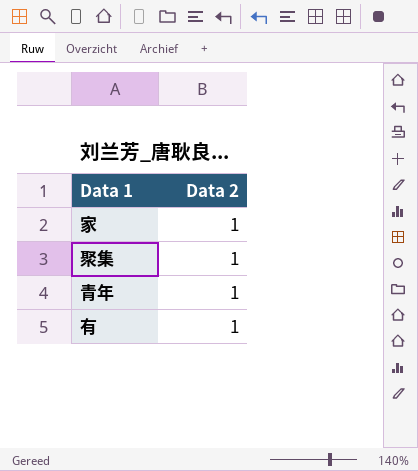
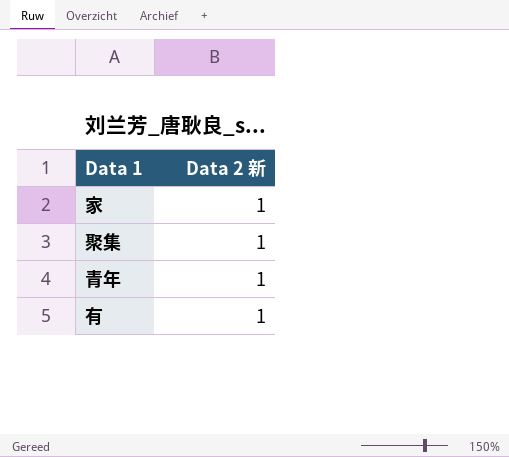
column name: Data 2 -> Data 2 新

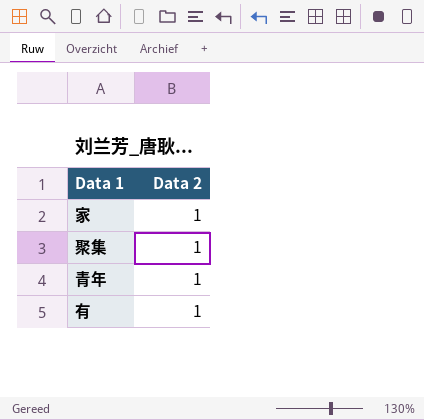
column name: Data 2 新 -> Data 2

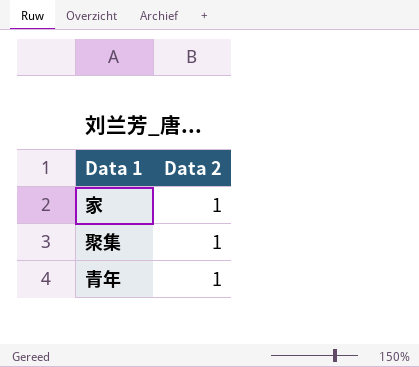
row 有: 1 -> none

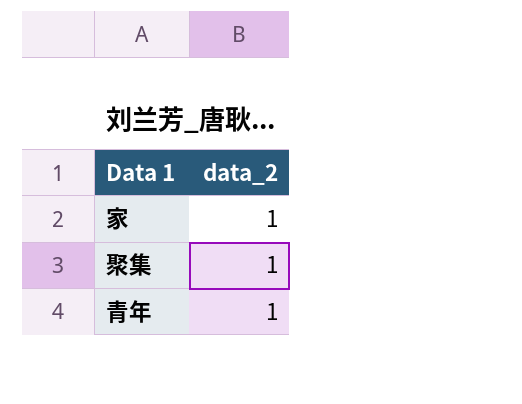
column name: Data 2 -> data_2

